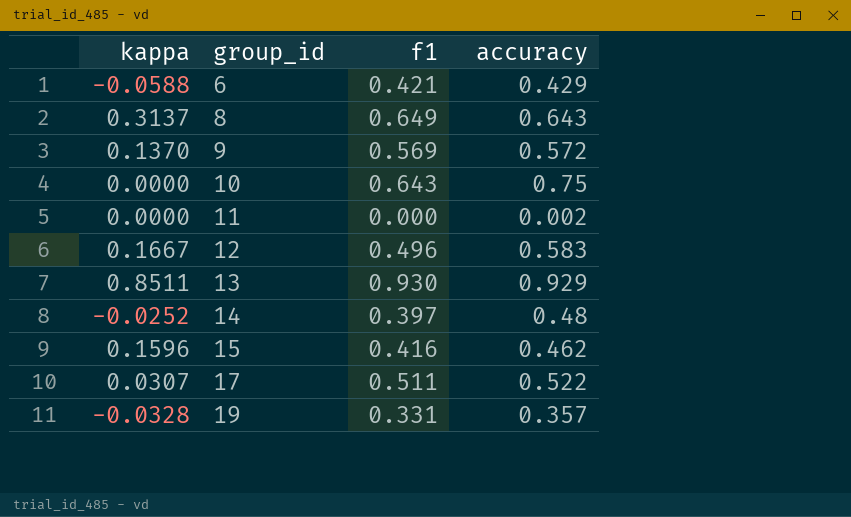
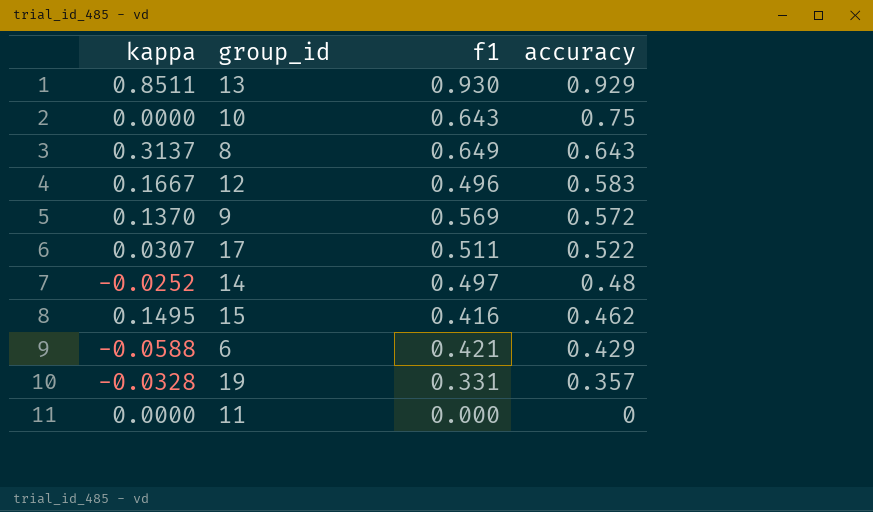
row order: group_id ascending -> accuracy descending
14 | f1: 0.397 -> 0.497
15 | kappa: 0.1596 -> 0.1495
11 | accuracy: 0.002 -> 0

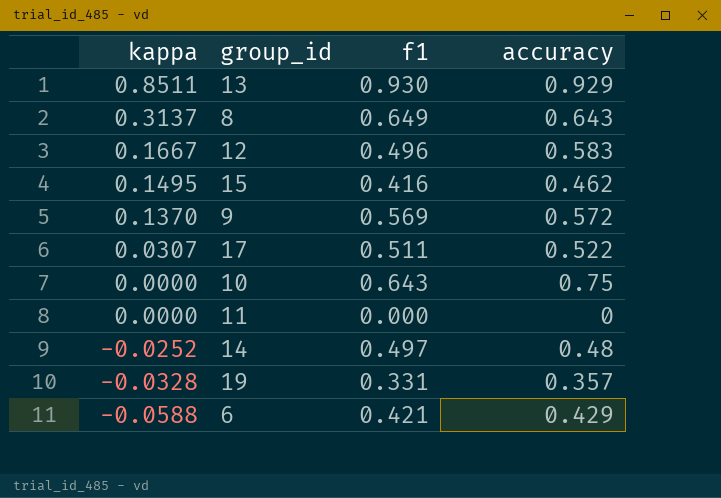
row order: accuracy descending -> kappa descending

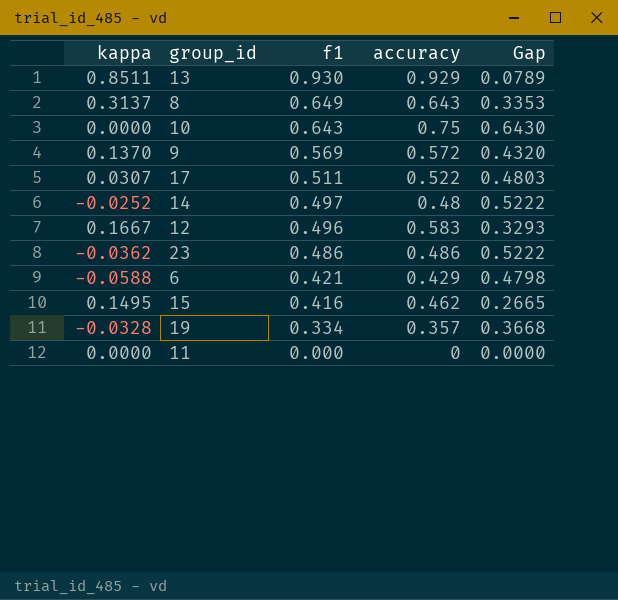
row order: kappa descending -> f1 descending
column Gap | formula: none -> [f1] - [kappa]
row 23: none -> -0.0362 | 0.486 | 0.486 | 0.5222
19 | f1: 0.331 -> 0.334

